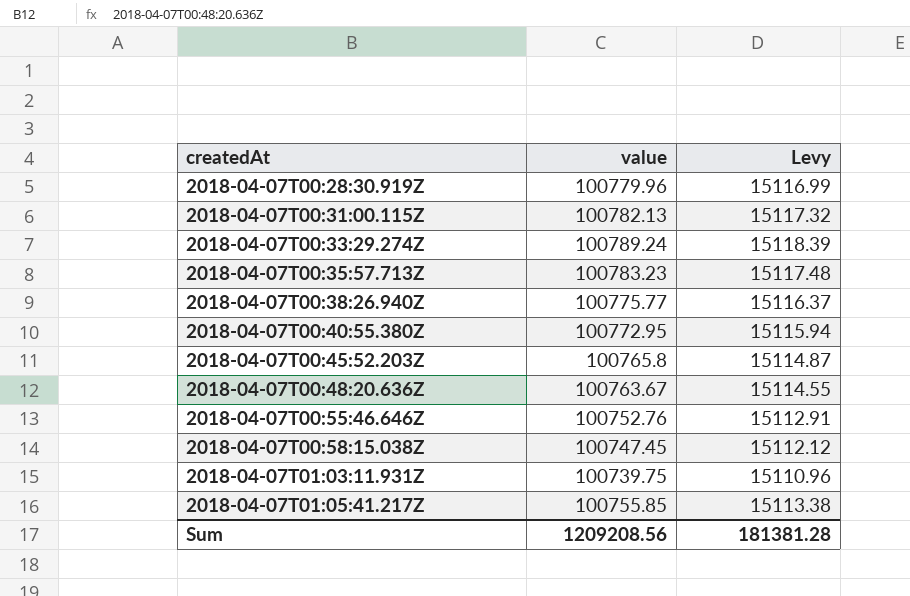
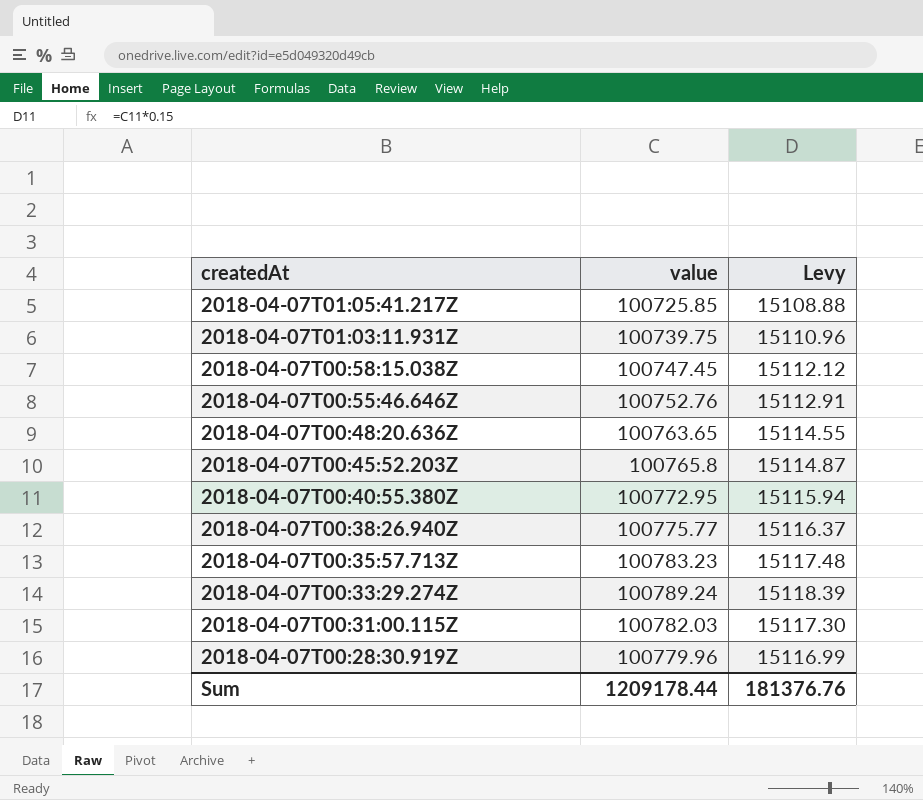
row order: createdAt ascending -> createdAt descending
2018-04-07T01:05:41.217Z | value: 100755.85 -> 100725.85
2018-04-07T01:05:41.217Z | Levy: 15113.38 -> 15108.88
2018-04-07T00:48:20.636Z | value: 100763.67 -> 100763.65
2018-04-07T00:31:00.115Z | value: 100782.13 -> 100782.03
2018-04-07T00:31:00.115Z | Levy: 15117.32 -> 15117.30
Sum | value: 1209208.56 -> 1209178.44
Sum | Levy: 181381.28 -> 181376.76

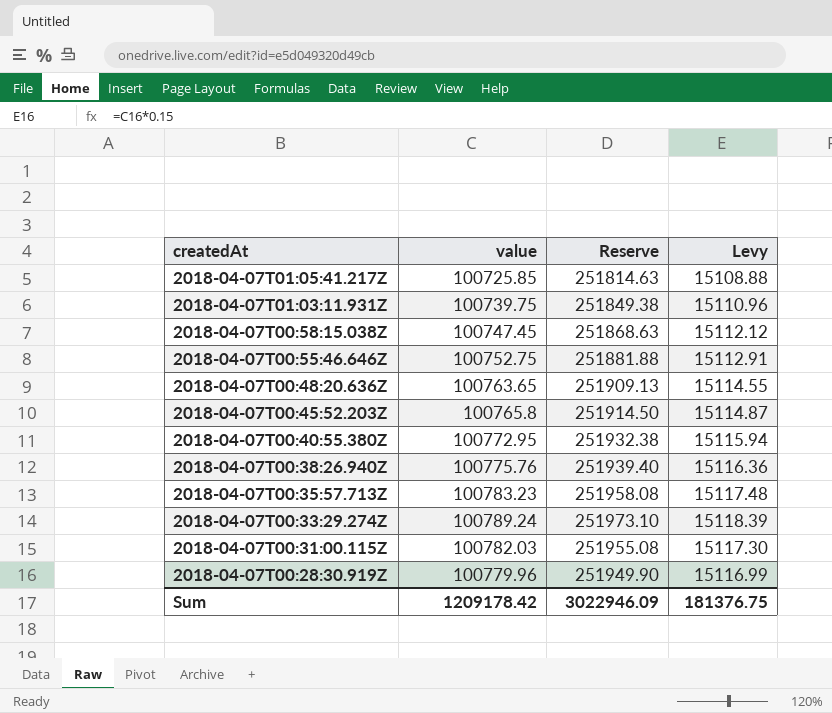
column Reserve | formula: none -> [value] * 2.5
2018-04-07T00:55:46.646Z | value: 100752.76 -> 100752.75
2018-04-07T00:38:26.940Z | value: 100775.77 -> 100775.76
2018-04-07T00:38:26.940Z | Levy: 15116.37 -> 15116.36
Sum | value: 1209178.44 -> 1209178.42
Sum | Levy: 181376.76 -> 181376.75

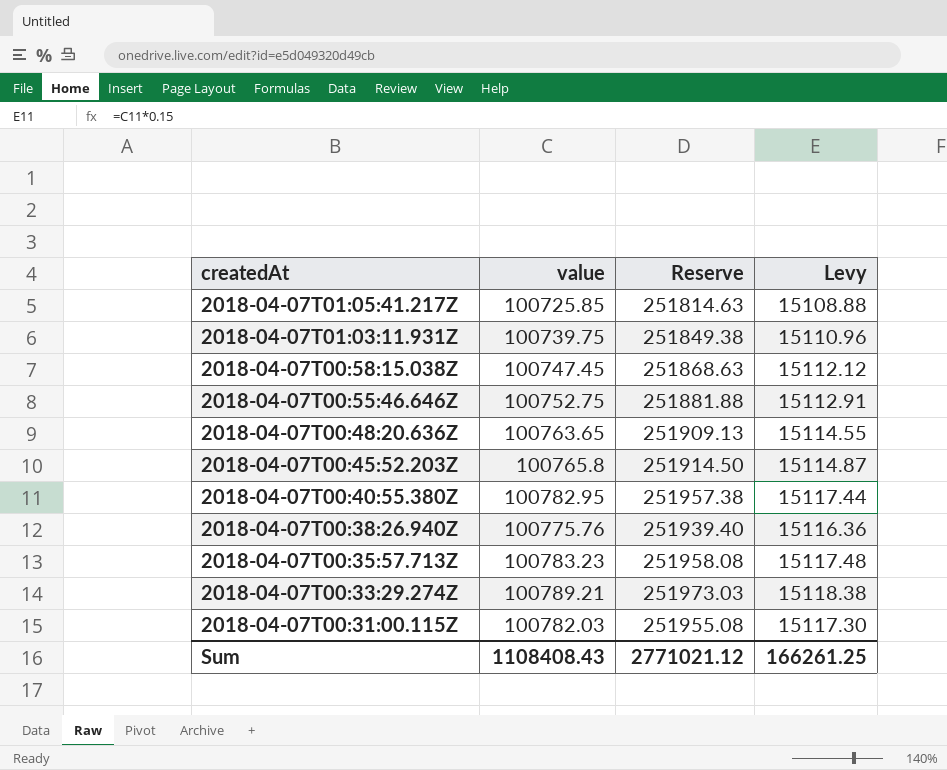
row 2018-04-07T00:28:30.919Z: 100779.96 | 251949.90 | 15116.99 -> none
2018-04-07T00:40:55.380Z | value: 100772.95 -> 100782.95
2018-04-07T00:40:55.380Z | Reserve: 251932.38 -> 251957.38
2018-04-07T00:40:55.380Z | Levy: 15115.94 -> 15117.44
2018-04-07T00:33:29.274Z | value: 100789.24 -> 100789.21
2018-04-07T00:33:29.274Z | Reserve: 251973.10 -> 251973.03
2018-04-07T00:33:29.274Z | Levy: 15118.39 -> 15118.38
Sum | value: 1209178.42 -> 1108408.43
Sum | Reserve: 3022946.09 -> 2771021.12
Sum | Levy: 181376.75 -> 166261.25

